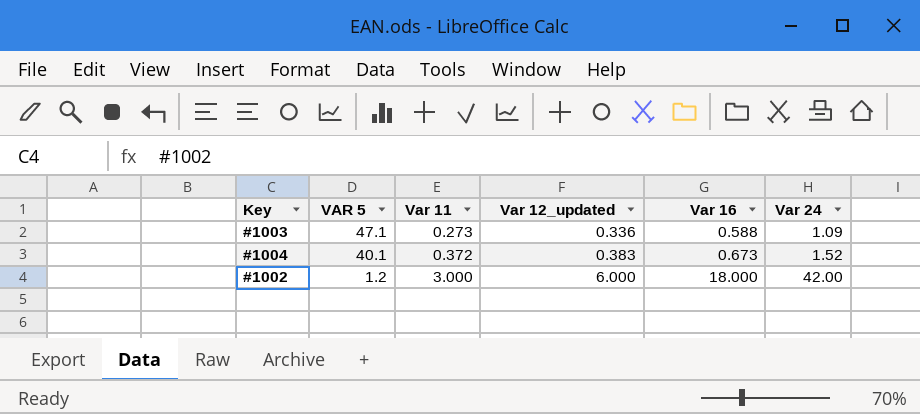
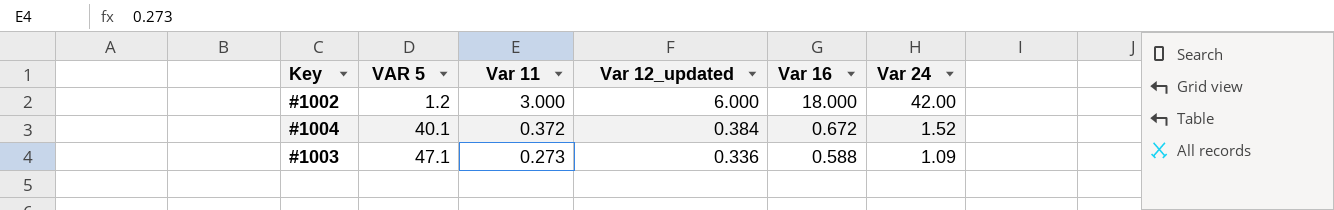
row order: VAR 5 descending -> VAR 5 ascending
#1004 | Var 12_updated: 0.383 -> 0.384
#1004 | Var 16: 0.673 -> 0.672

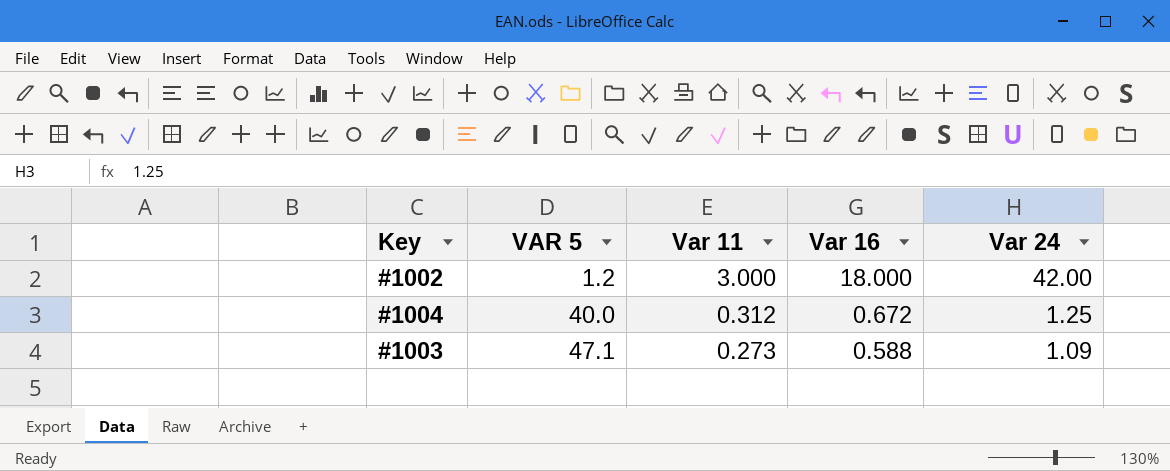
column Var 12_updated | position: 4 -> none
#1004 | VAR 5: 40.1 -> 40.0
#1004 | Var 11: 0.372 -> 0.312
#1004 | Var 24: 1.52 -> 1.25

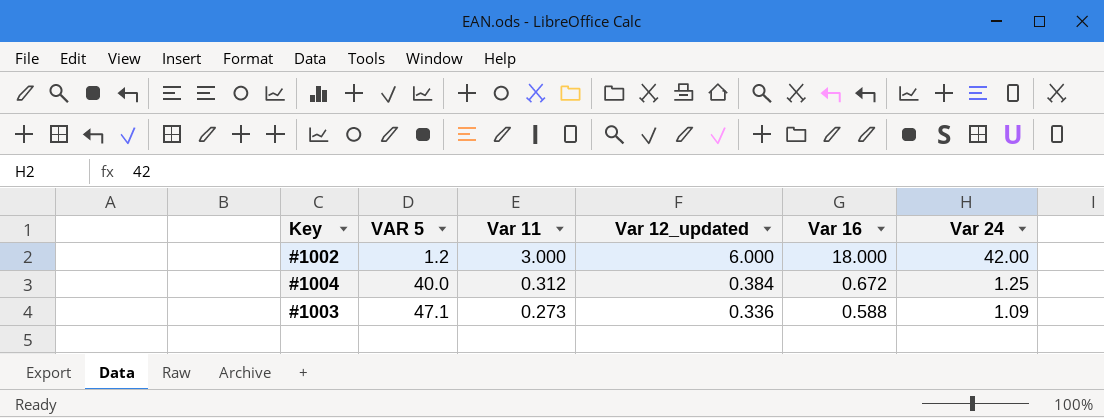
column Var 12_updated | position: none -> 4

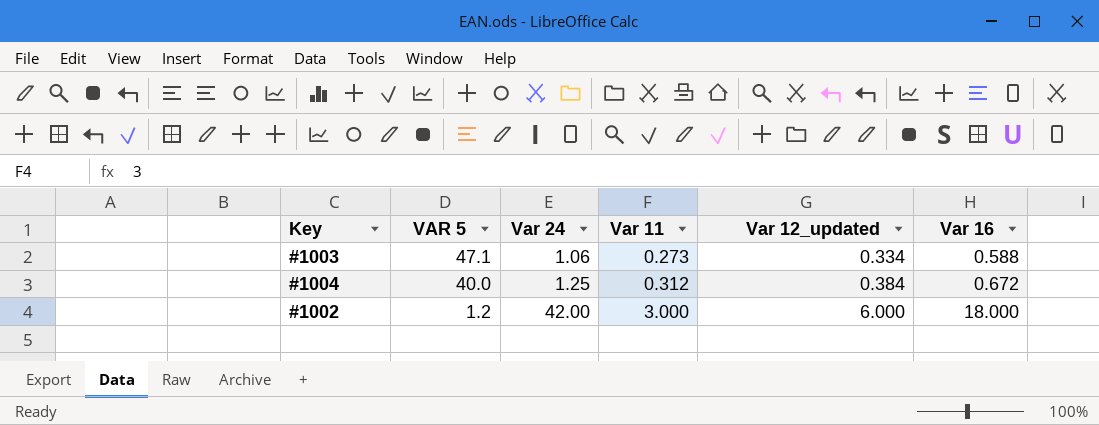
row order: VAR 5 ascending -> VAR 5 descending
column Var 24 | position: 6 -> 3
#1003 | Var 24: 1.09 -> 1.06
#1003 | Var 12_updated: 0.336 -> 0.334

